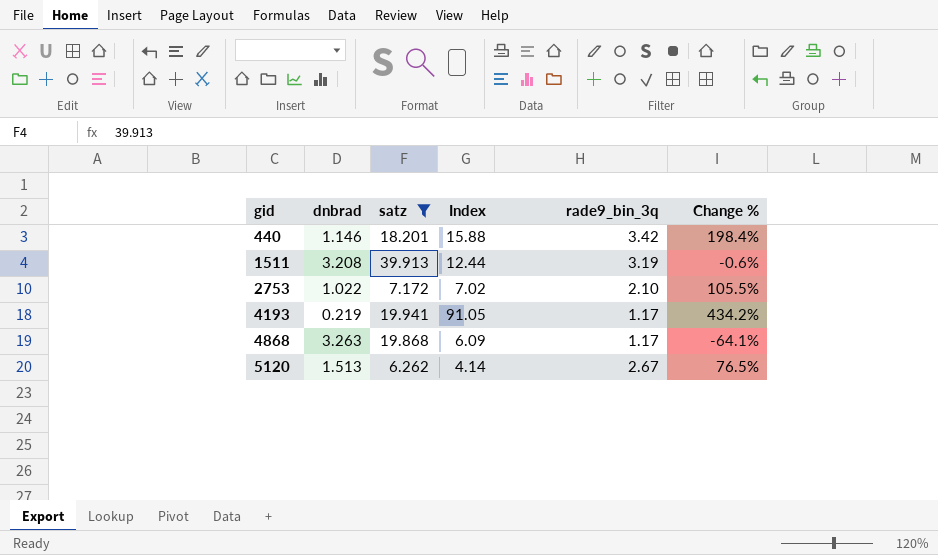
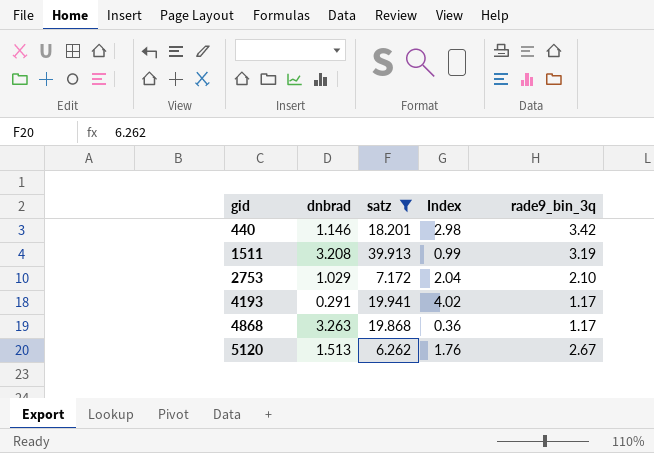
column Change % | formula: ([rade9_bin_3q] - [dnbrad]) / [dnbrad] -> none
column Index | formula: [satz] / [dnbrad] -> [rade9_bin_3q] / [dnbrad]
2753 | dnbrad: 1.022 -> 1.029
4193 | dnbrad: 0.219 -> 0.291

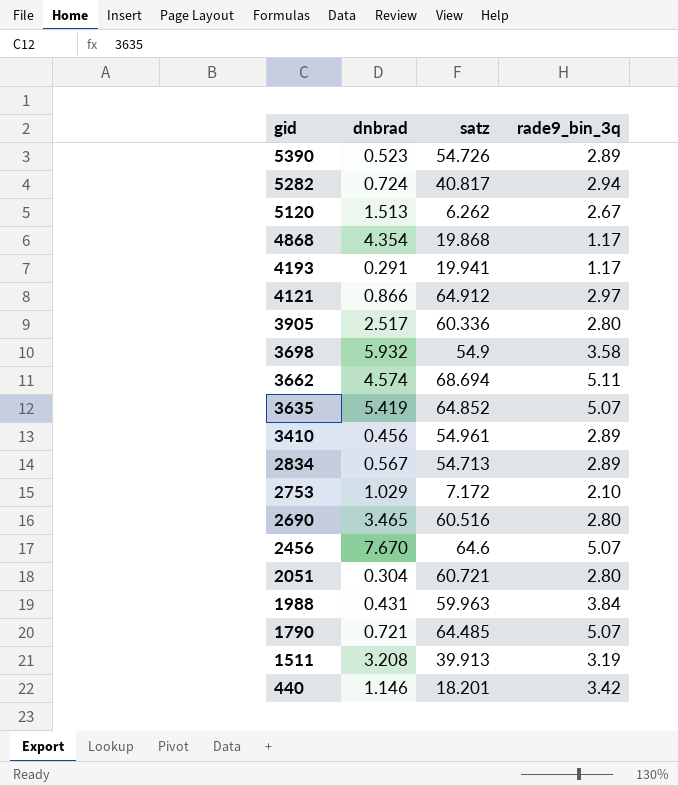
filter: satz <= 39.913 -> none
row order: gid ascending -> gid descending
column Index | formula: [rade9_bin_3q] / [dnbrad] -> none
4868 | dnbrad: 3.263 -> 4.354

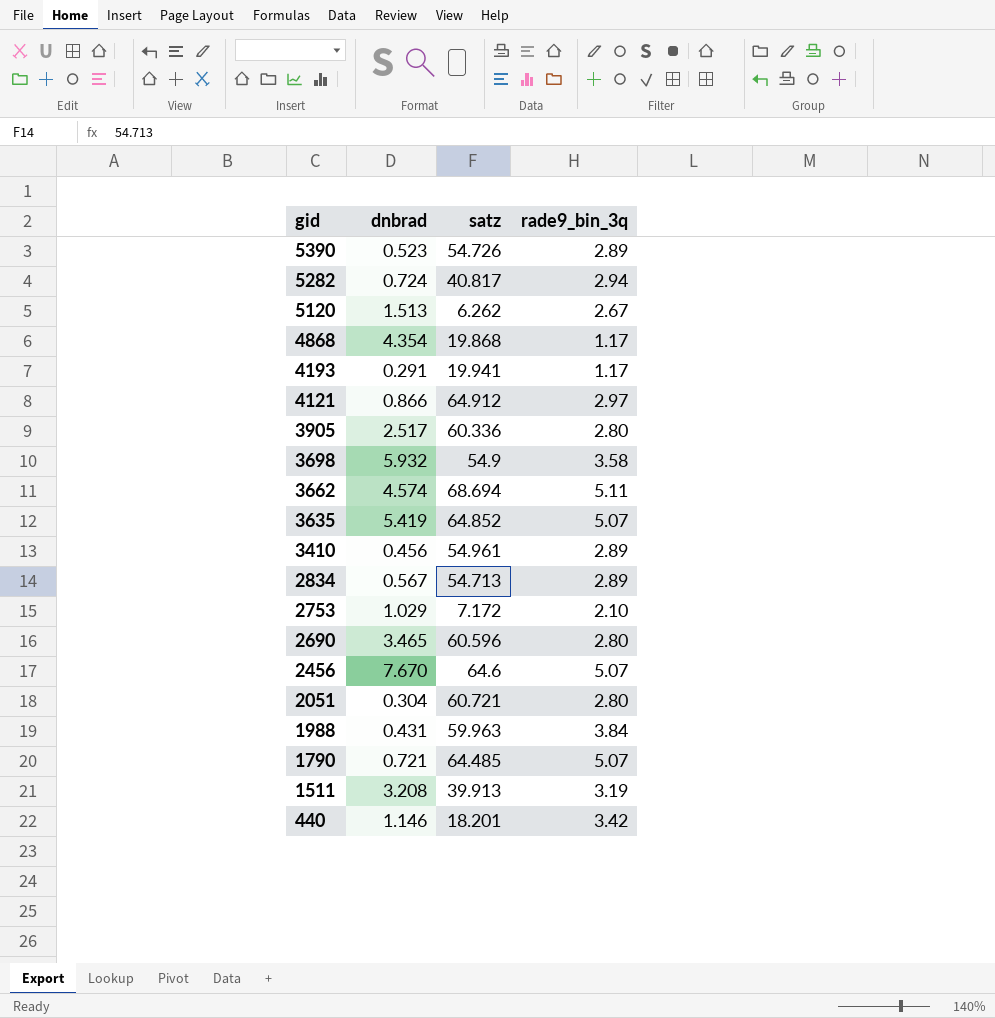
2690 | satz: 60.516 -> 60.596

